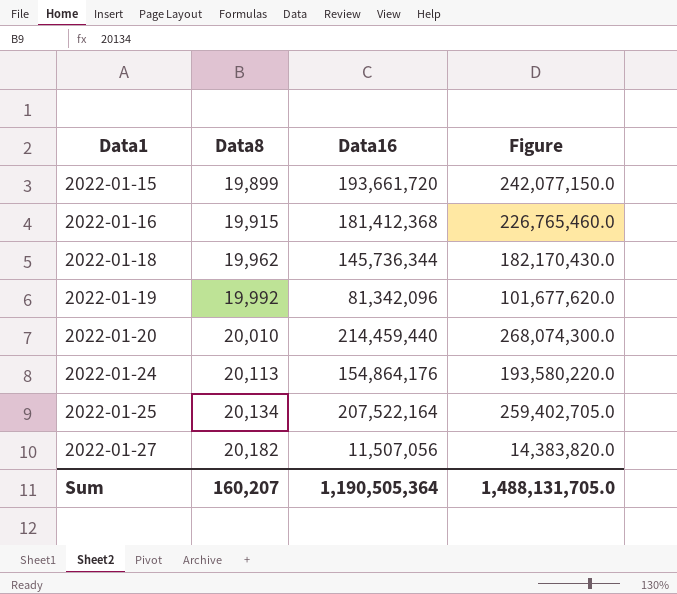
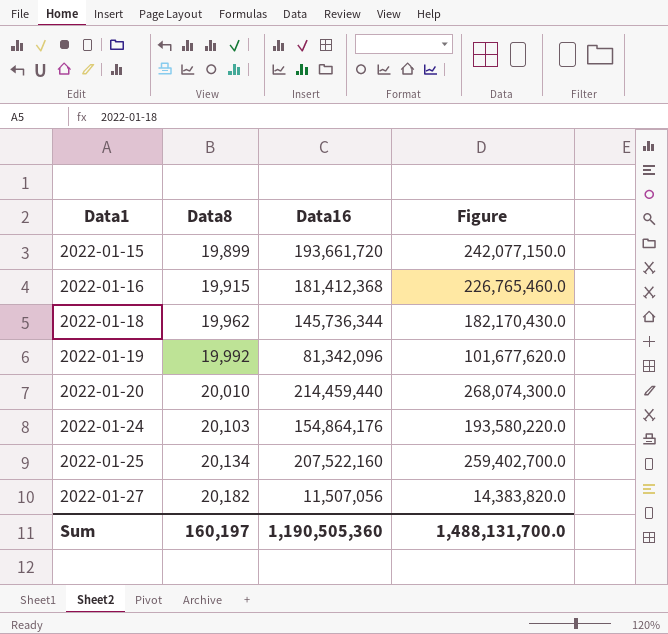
2022-01-24 | Data8: 20,113 -> 20,103
2022-01-25 | Data16: 207,522,164 -> 207,522,160
2022-01-25 | Figure: 259,402,705.0 -> 259,402,700.0
Sum | Data8: 160,207 -> 160,197
Sum | Data16: 1,190,505,364 -> 1,190,505,360
Sum | Figure: 1,488,131,705.0 -> 1,488,131,700.0

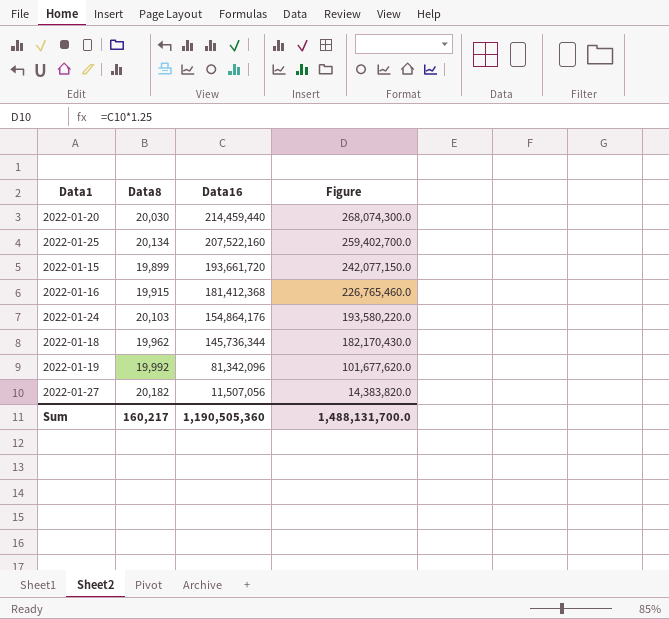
row order: Data1 ascending -> Data16 descending
2022-01-20 | Data8: 20,010 -> 20,030
Sum | Data8: 160,197 -> 160,217

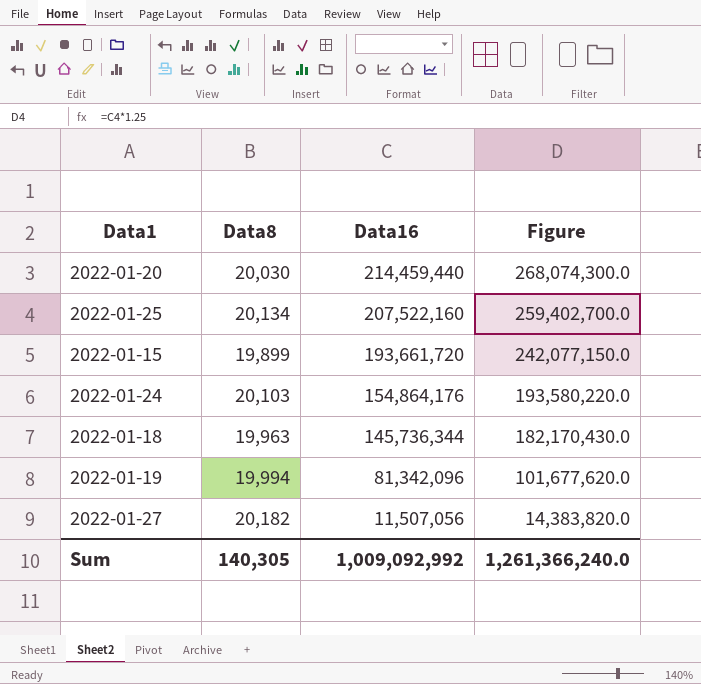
row 2022-01-16: 19,915 | 181,412,368 | 226,765,460.0 -> none
2022-01-18 | Data8: 19,962 -> 19,963
2022-01-19 | Data8: 19,992 -> 19,994
Sum | Data8: 160,217 -> 140,305
Sum | Data16: 1,190,505,360 -> 1,009,092,992
Sum | Figure: 1,488,131,700.0 -> 1,261,366,240.0

